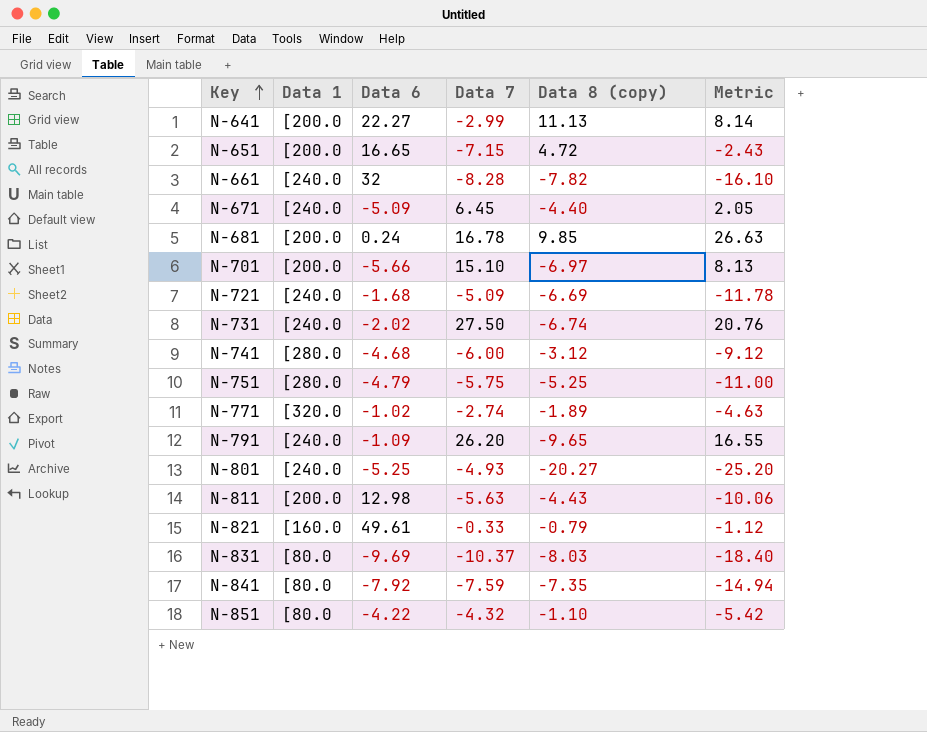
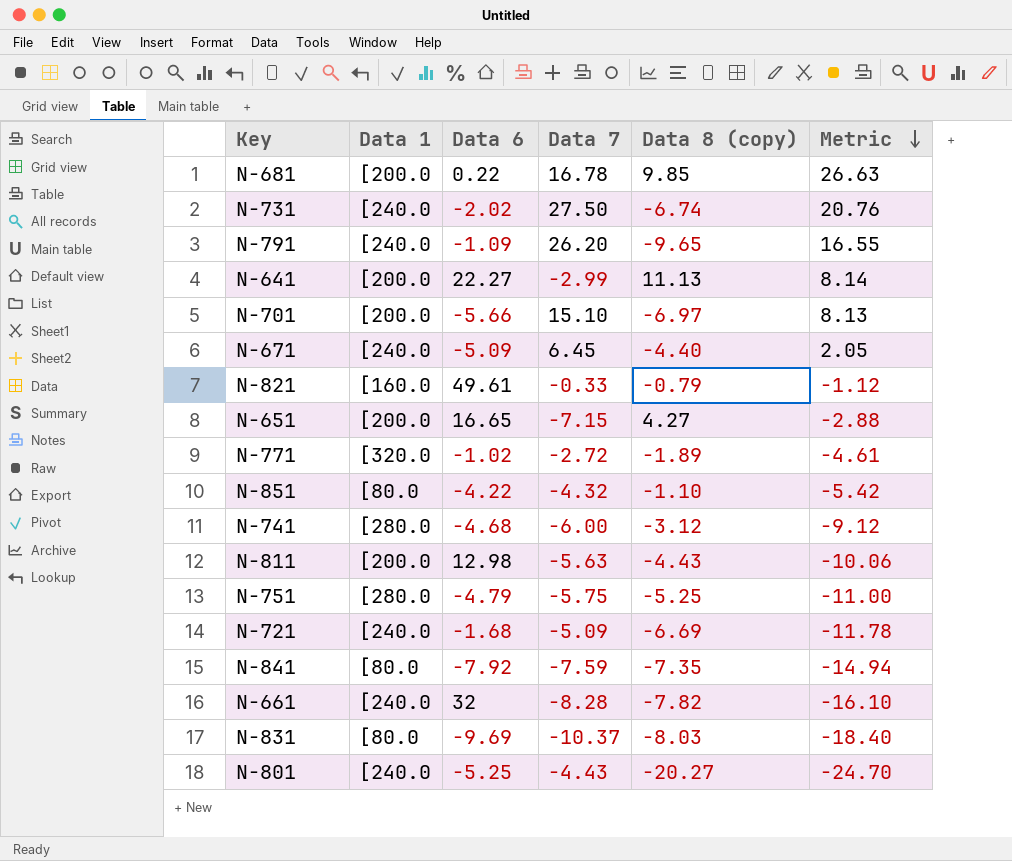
row order: Key ascending -> Metric descending
N-681 | Data 6: 0.24 -> 0.22
N-651 | Data 8 (copy): 4.72 -> 4.27
N-651 | Metric: -2.43 -> -2.88
N-771 | Data 7: -2.74 -> -2.72
N-771 | Metric: -4.63 -> -4.61
N-801 | Data 7: -4.93 -> -4.43
N-801 | Metric: -25.20 -> -24.70

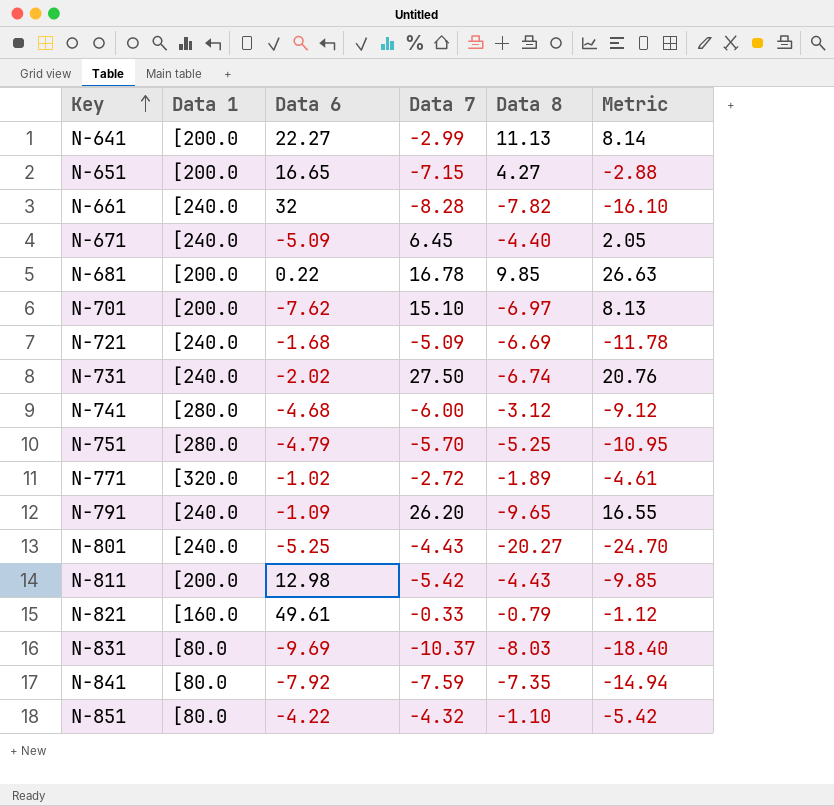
row order: Metric descending -> Key ascending
column name: Data 8 (copy) -> Data 8
N-701 | Data 6: -5.66 -> -7.62
N-751 | Data 7: -5.75 -> -5.70
N-751 | Metric: -11.00 -> -10.95
N-811 | Data 7: -5.63 -> -5.42
N-811 | Metric: -10.06 -> -9.85

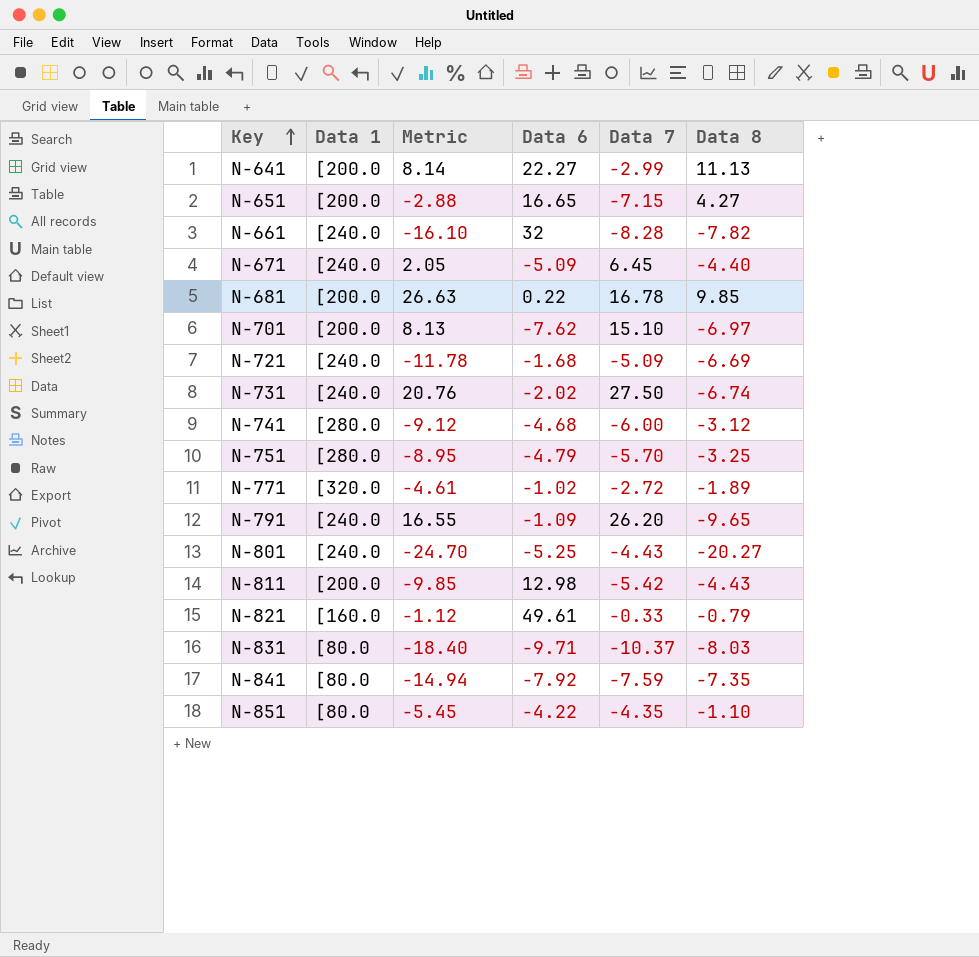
column Metric | position: 6 -> 3
N-751 | Metric: -10.95 -> -8.95
N-751 | Data 8: -5.25 -> -3.25
N-831 | Data 6: -9.69 -> -9.71
N-851 | Metric: -5.42 -> -5.45
N-851 | Data 7: -4.32 -> -4.35

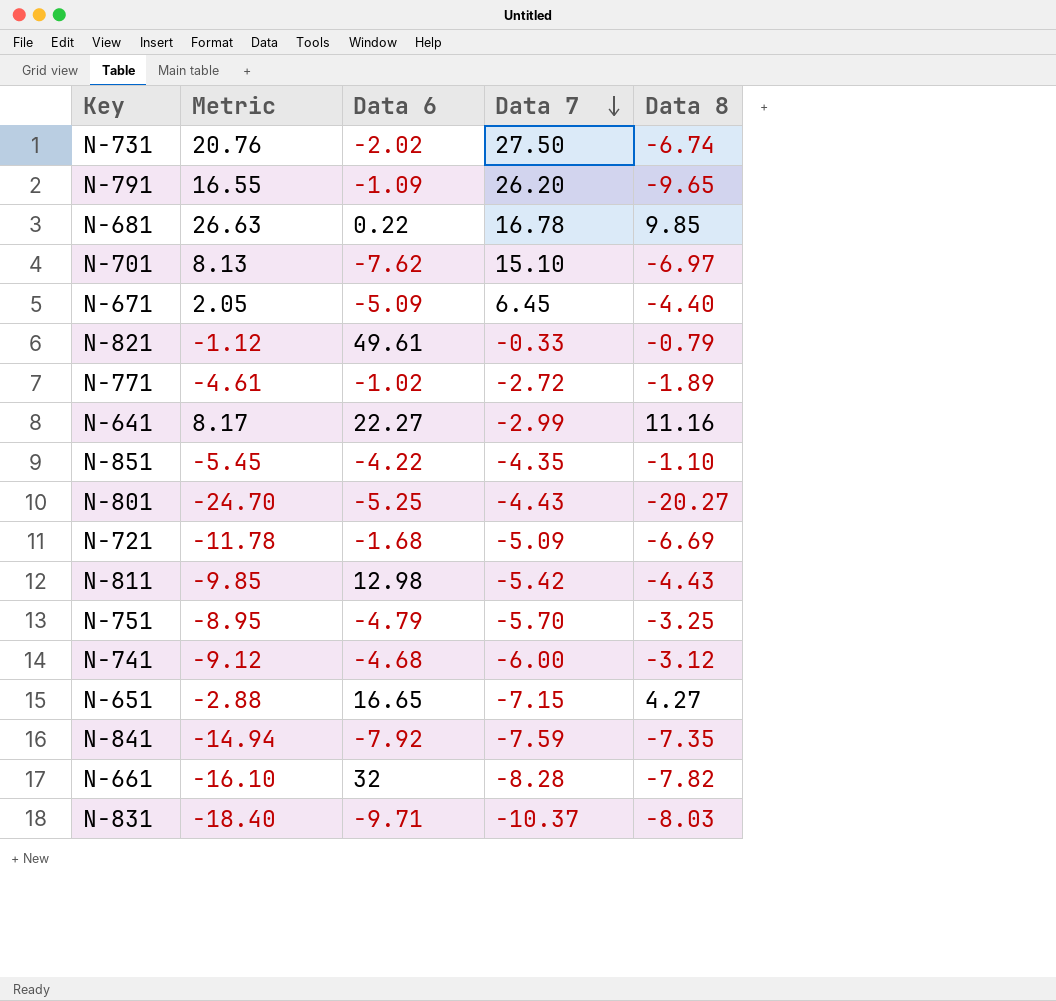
row order: Key ascending -> Data 7 descending
column Data 1 | position: 2 -> none
N-641 | Metric: 8.14 -> 8.17
N-641 | Data 8: 11.13 -> 11.16

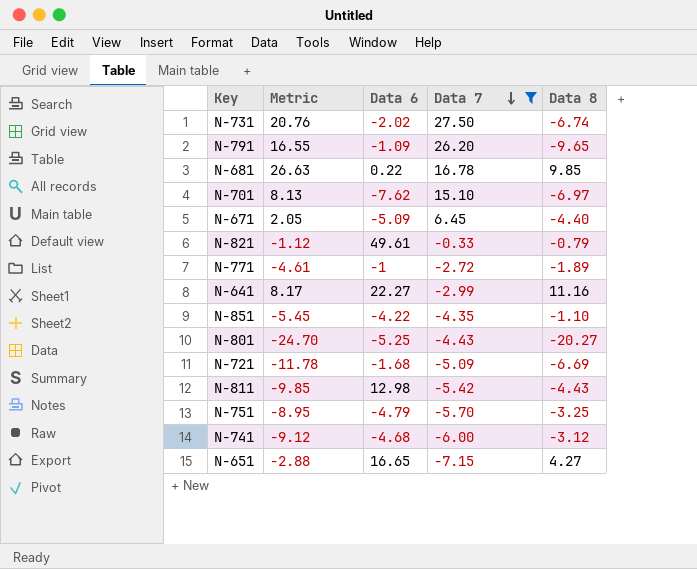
filter: none -> Data 7 >= -7.15
N-771 | Data 6: -1.02 -> -1

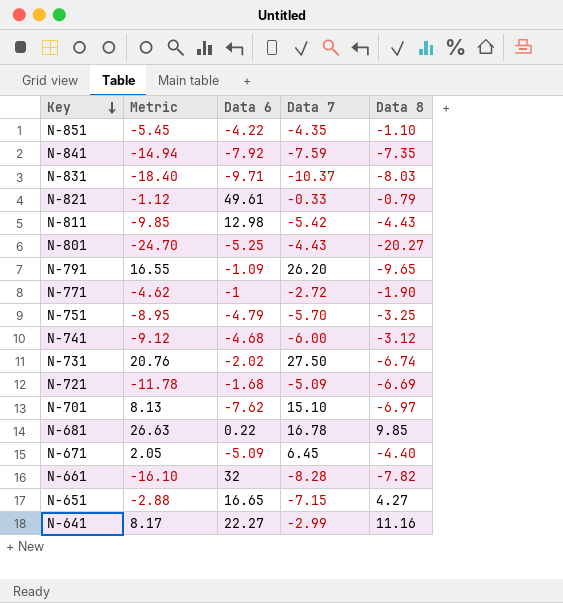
filter: Data 7 >= -7.15 -> none
row order: Data 7 descending -> Key descending
N-771 | Metric: -4.61 -> -4.62
N-771 | Data 8: -1.89 -> -1.90

